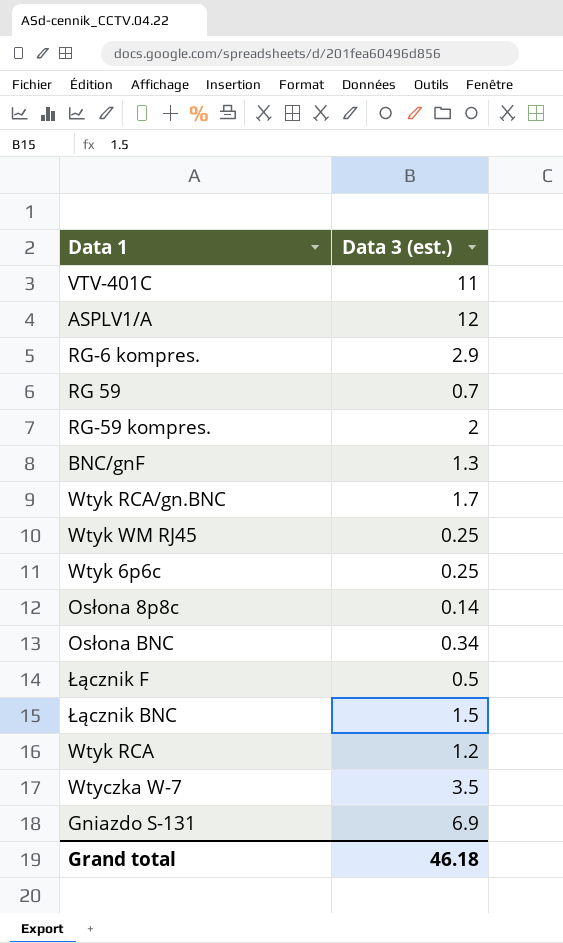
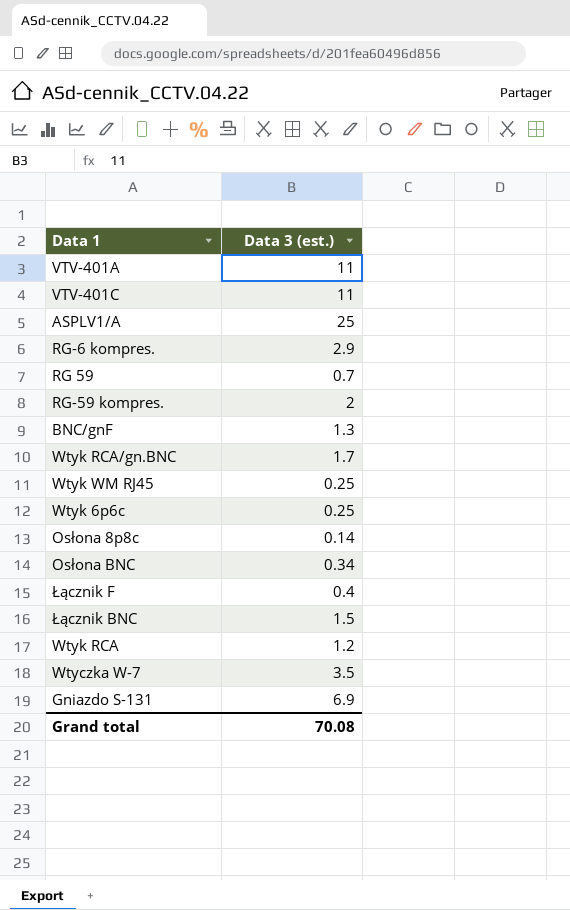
row VTV-401A: none -> 11
ASPLV1/A | Data 3 (est.): 12 -> 25
Łącznik F | Data 3 (est.): 0.5 -> 0.4
Grand total | Data 3 (est.): 46.18 -> 70.08

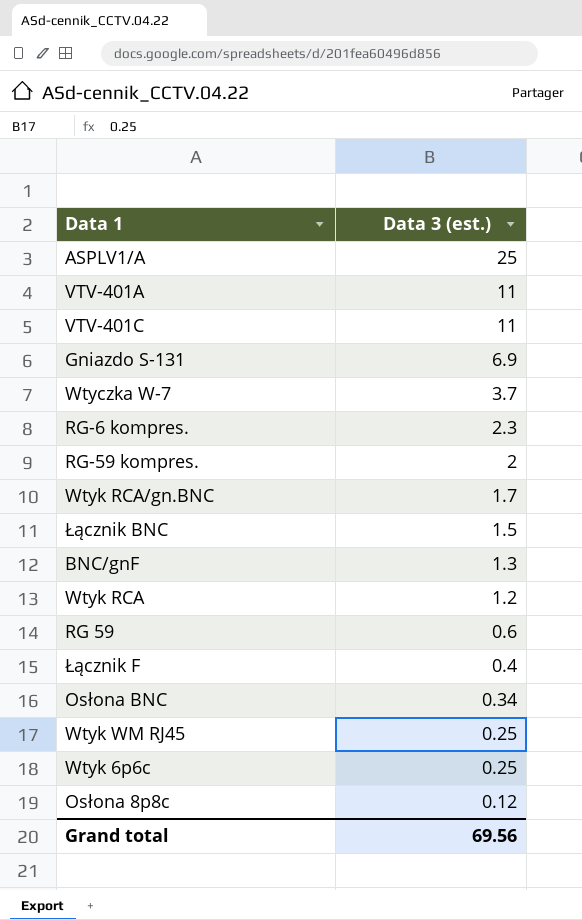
row order: none -> Data 3 (est.) descending
Wtyczka W-7 | Data 3 (est.): 3.5 -> 3.7
RG-6 kompres. | Data 3 (est.): 2.9 -> 2.3
RG 59 | Data 3 (est.): 0.7 -> 0.6
Osłona 8p8c | Data 3 (est.): 0.14 -> 0.12
Grand total | Data 3 (est.): 70.08 -> 69.56

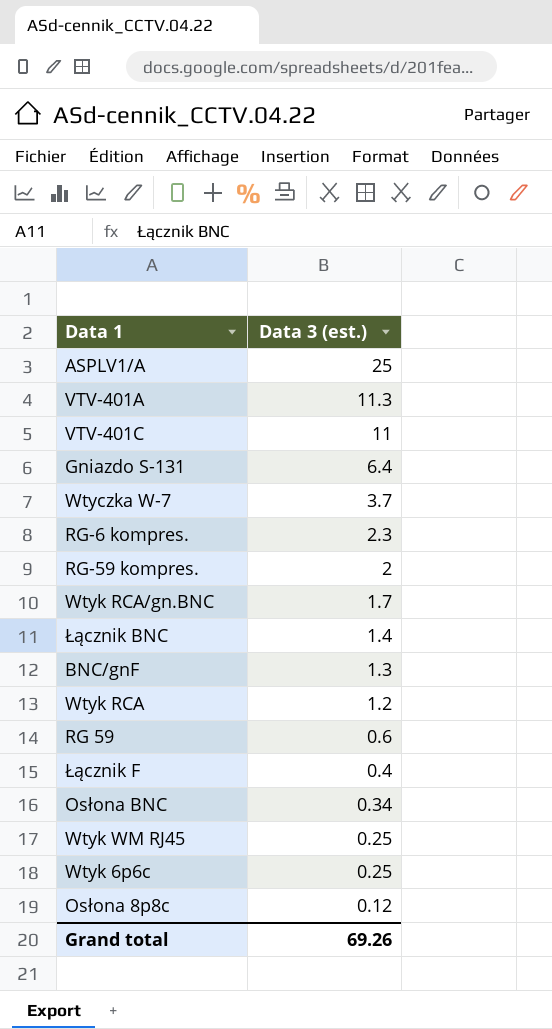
VTV-401A | Data 3 (est.): 11 -> 11.3
Gniazdo S-131 | Data 3 (est.): 6.9 -> 6.4
Łącznik BNC | Data 3 (est.): 1.5 -> 1.4
Grand total | Data 3 (est.): 69.56 -> 69.26

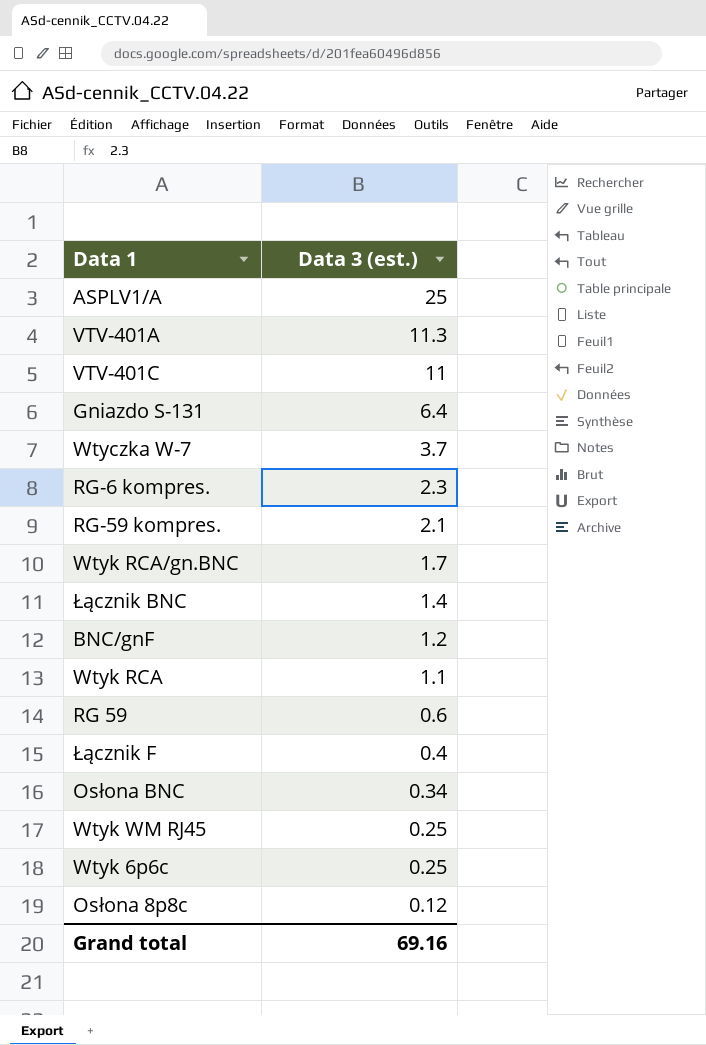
RG-59 kompres. | Data 3 (est.): 2 -> 2.1
BNC/gnF | Data 3 (est.): 1.3 -> 1.2
Wtyk RCA | Data 3 (est.): 1.2 -> 1.1
Grand total | Data 3 (est.): 69.26 -> 69.16

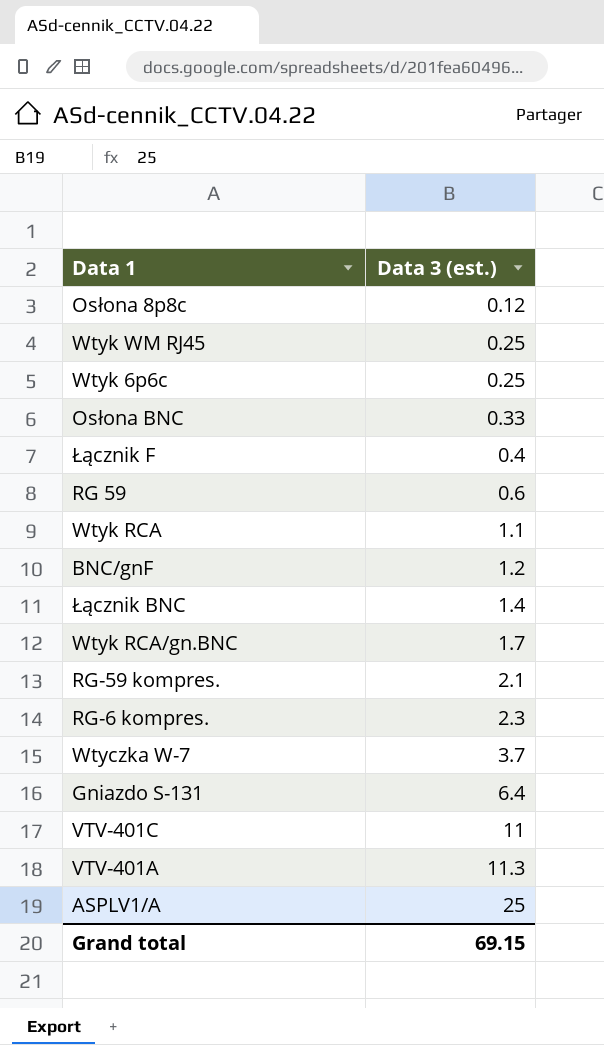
row order: Data 3 (est.) descending -> Data 3 (est.) ascending
Osłona BNC | Data 3 (est.): 0.34 -> 0.33
Grand total | Data 3 (est.): 69.16 -> 69.15

